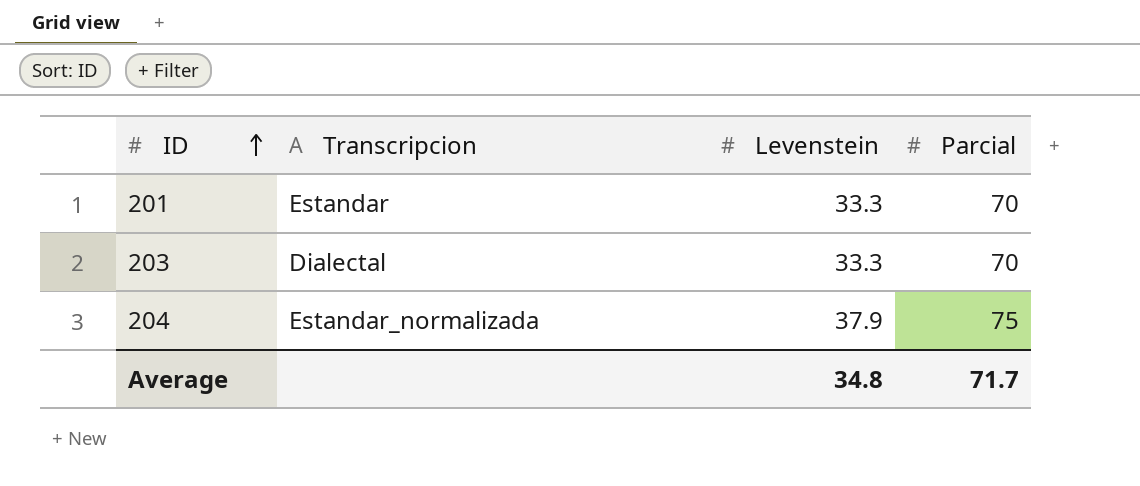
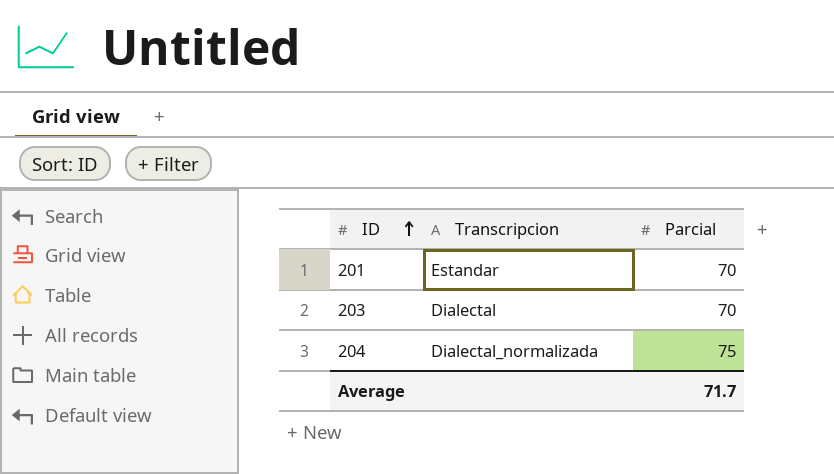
column Levenstein | position: 3 -> none
204 | Transcripcion: Estandar_normalizada -> Dialectal_normalizada

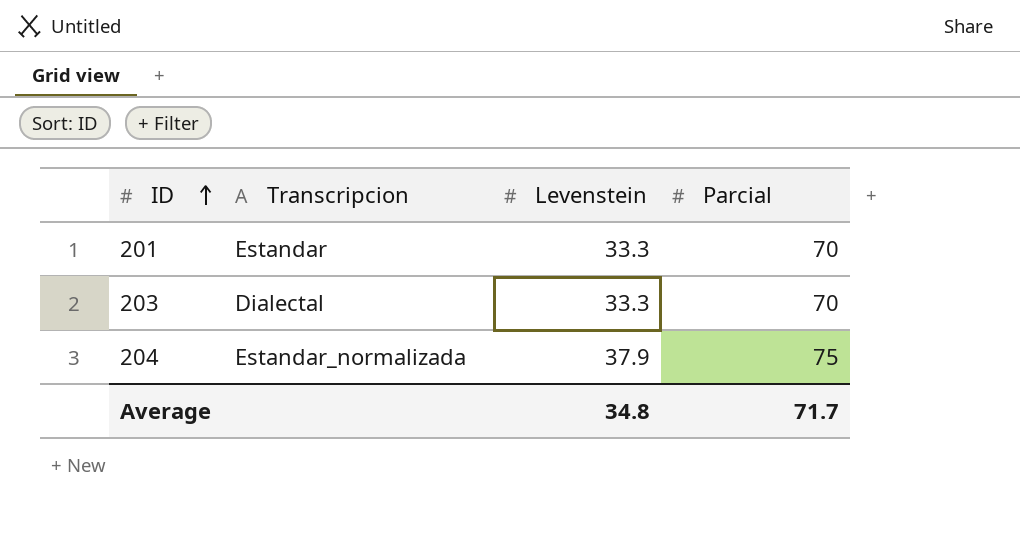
column Levenstein | position: none -> 3
204 | Transcripcion: Dialectal_normalizada -> Estandar_normalizada

